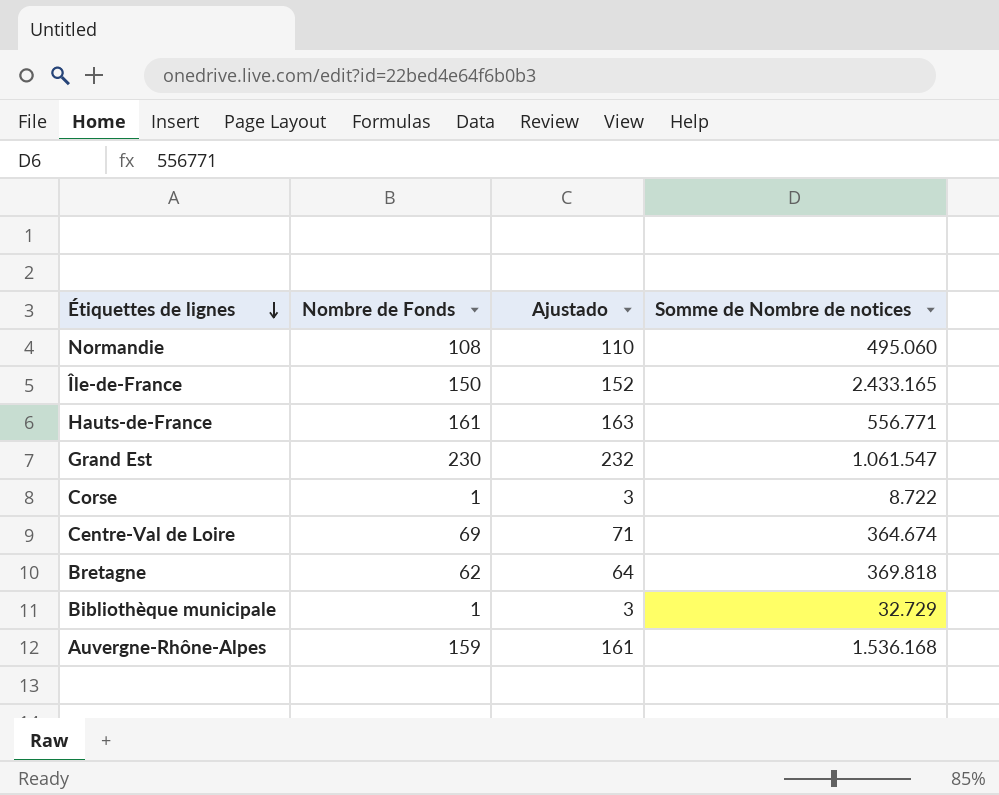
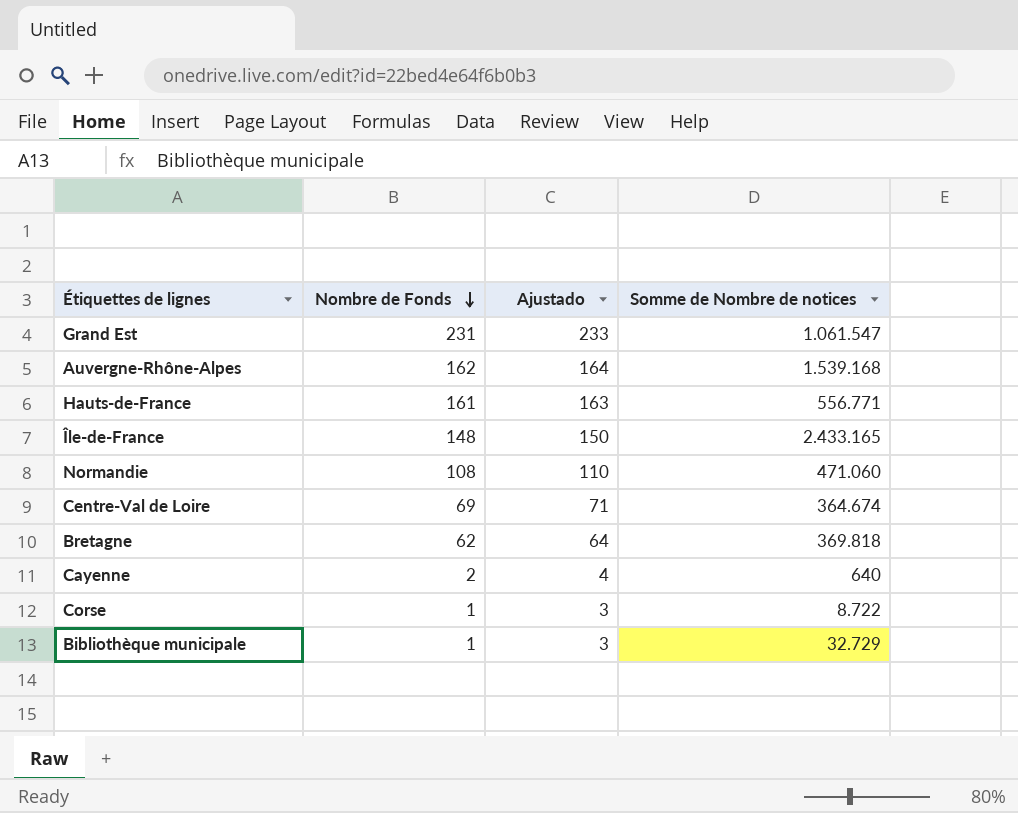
row order: Étiquettes de lignes descending -> Nombre de Fonds descending
Grand Est | Nombre de Fonds: 230 -> 231
Grand Est | Ajustado: 232 -> 233
Auvergne-Rhône-Alpes | Nombre de Fonds: 159 -> 162
Auvergne-Rhône-Alpes | Ajustado: 161 -> 164
Auvergne-Rhône-Alpes | Somme de Nombre de notices: 1.536.168 -> 1.539.168
Île-de-France | Nombre de Fonds: 150 -> 148
Île-de-France | Ajustado: 152 -> 150
Normandie | Somme de Nombre de notices: 495.060 -> 471.060
row Cayenne: none -> 2 | 4 | 640

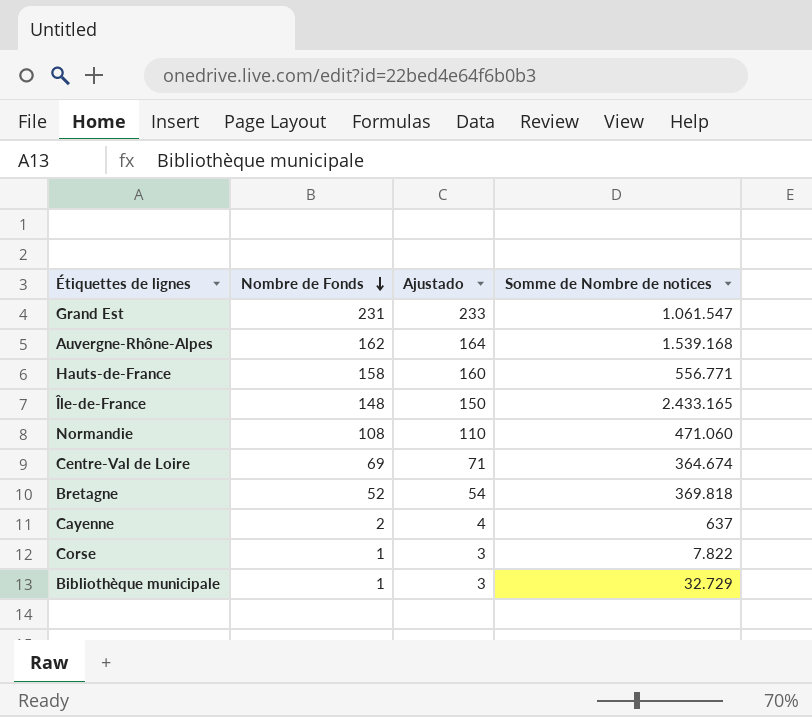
Hauts-de-France | Nombre de Fonds: 161 -> 158
Hauts-de-France | Ajustado: 163 -> 160
Bretagne | Nombre de Fonds: 62 -> 52
Bretagne | Ajustado: 64 -> 54
Cayenne | Somme de Nombre de notices: 640 -> 637
Corse | Somme de Nombre de notices: 8.722 -> 7.822

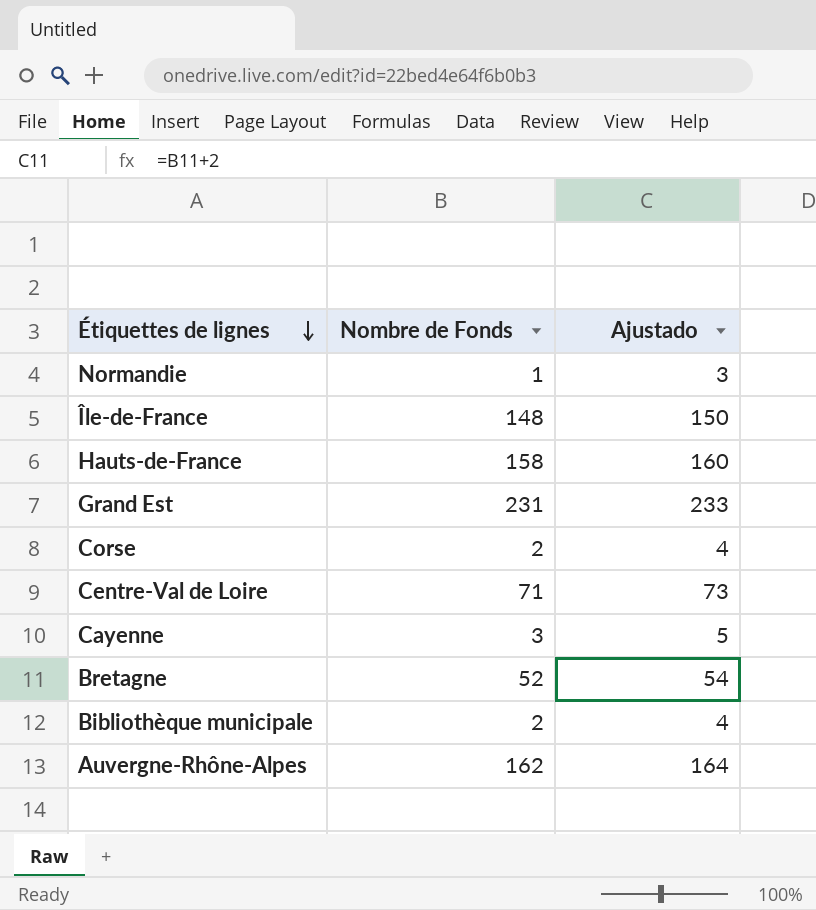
row order: Nombre de Fonds descending -> Étiquettes de lignes descending
column Somme de Nombre de notices | position: 4 -> none
Normandie | Nombre de Fonds: 108 -> 1
Normandie | Ajustado: 110 -> 3
Corse | Nombre de Fonds: 1 -> 2
Corse | Ajustado: 3 -> 4
Centre-Val de Loire | Nombre de Fonds: 69 -> 71
Centre-Val de Loire | Ajustado: 71 -> 73
Cayenne | Nombre de Fonds: 2 -> 3
Cayenne | Ajustado: 4 -> 5
Bibliothèque municipale | Nombre de Fonds: 1 -> 2
Bibliothèque municipale | Ajustado: 3 -> 4

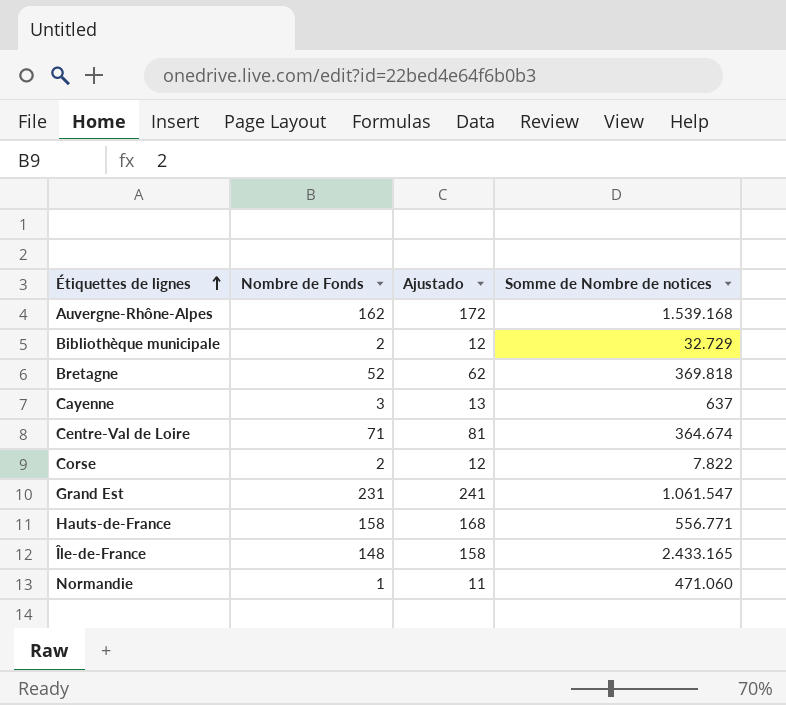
row order: Étiquettes de lignes descending -> Étiquettes de lignes ascending
column Ajustado | formula: [Nombre de Fonds] + 2 -> [Nombre de Fonds] + 10
column Somme de Nombre de notices | position: none -> 4

